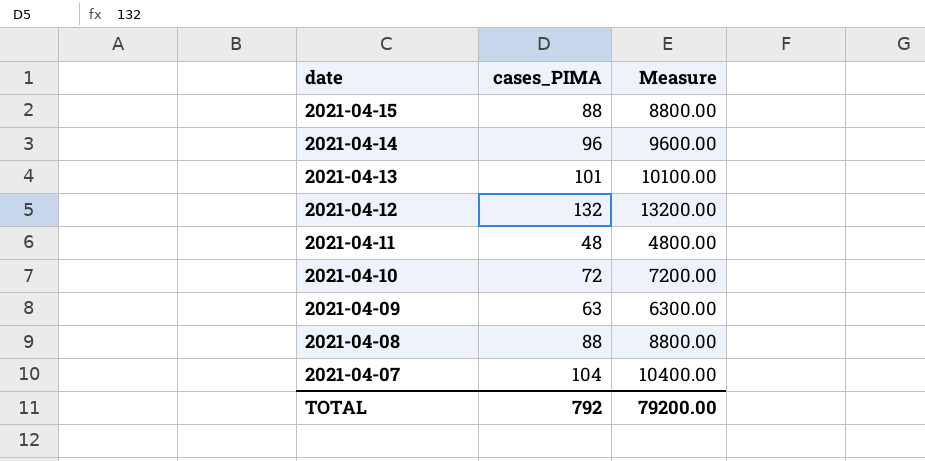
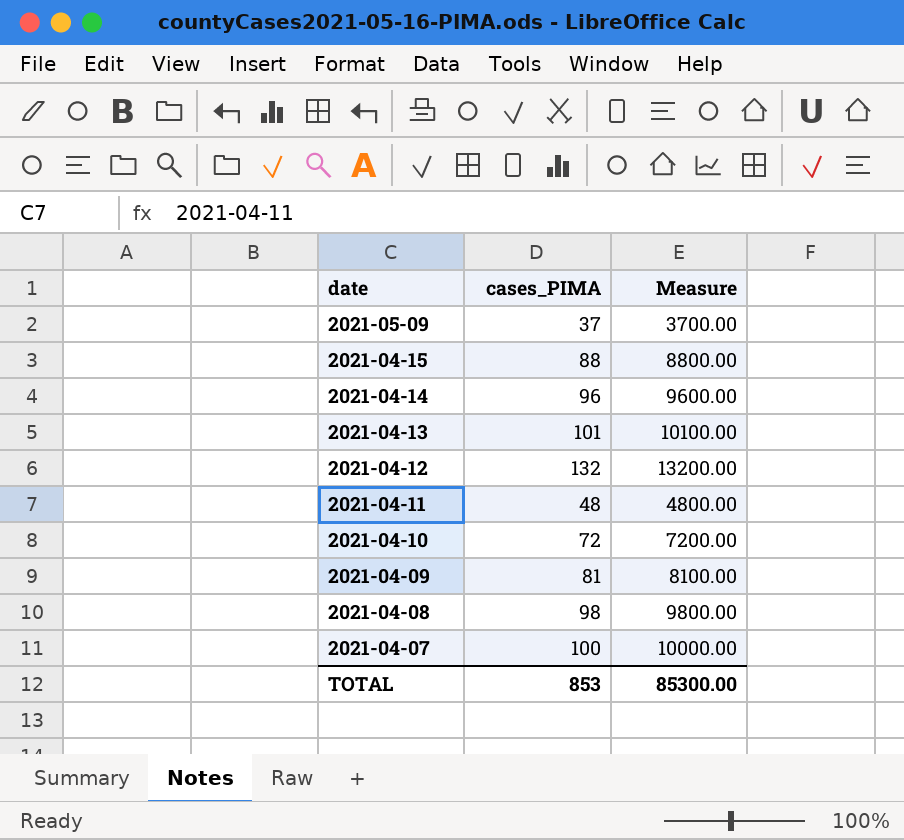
row 2021-05-09: none -> 37 | 3700.00
2021-04-09 | cases_PIMA: 63 -> 81
2021-04-09 | Measure: 6300.00 -> 8100.00
2021-04-08 | cases_PIMA: 88 -> 98
2021-04-08 | Measure: 8800.00 -> 9800.00
2021-04-07 | cases_PIMA: 104 -> 100
2021-04-07 | Measure: 10400.00 -> 10000.00
TOTAL | cases_PIMA: 792 -> 853
TOTAL | Measure: 79200.00 -> 85300.00

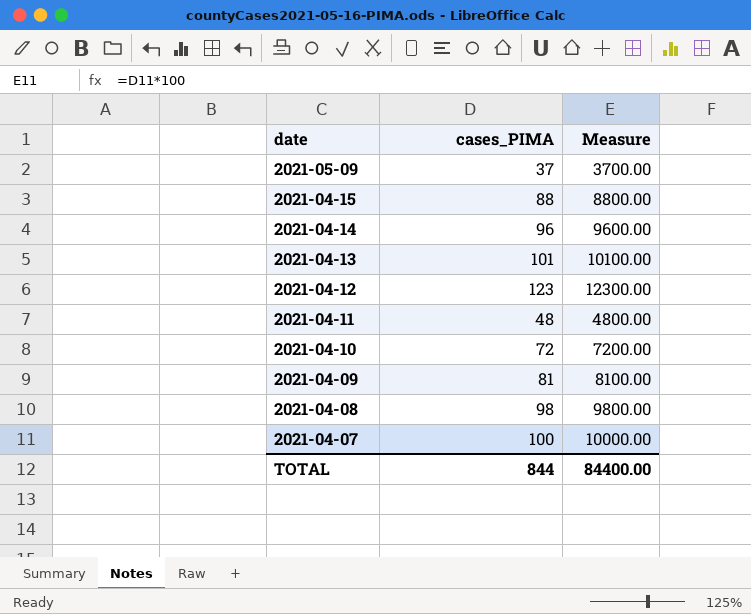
2021-04-12 | cases_PIMA: 132 -> 123
2021-04-12 | Measure: 13200.00 -> 12300.00
TOTAL | cases_PIMA: 853 -> 844
TOTAL | Measure: 85300.00 -> 84400.00

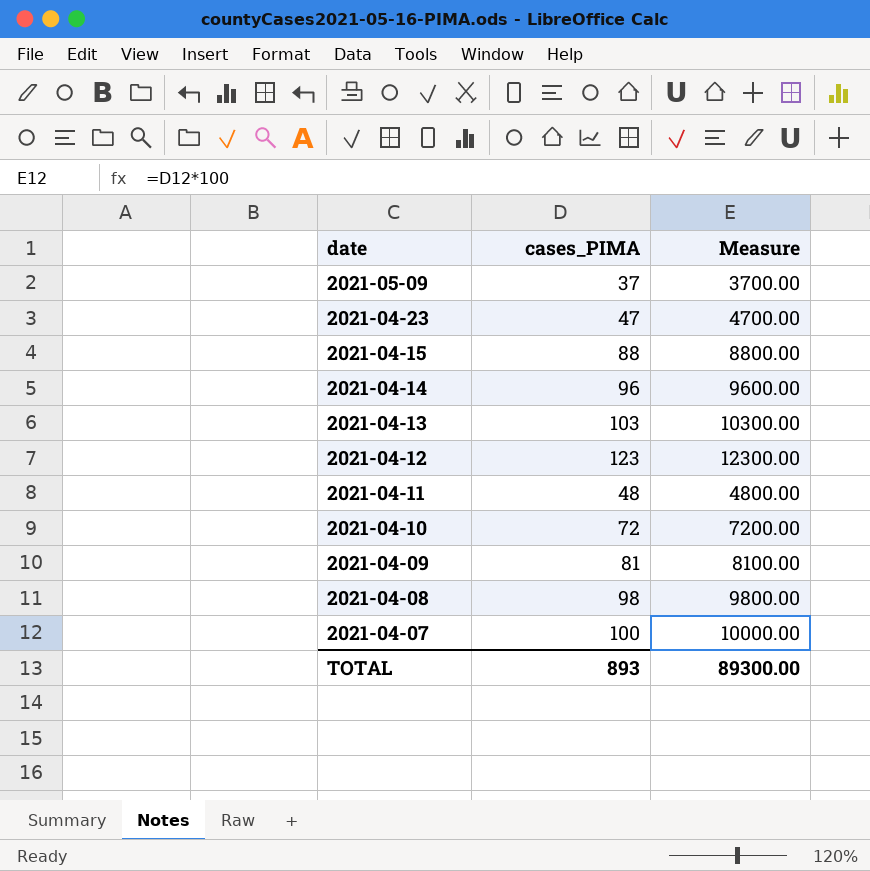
row 2021-04-23: none -> 47 | 4700.00
2021-04-13 | cases_PIMA: 101 -> 103
2021-04-13 | Measure: 10100.00 -> 10300.00
TOTAL | cases_PIMA: 844 -> 893
TOTAL | Measure: 84400.00 -> 89300.00

